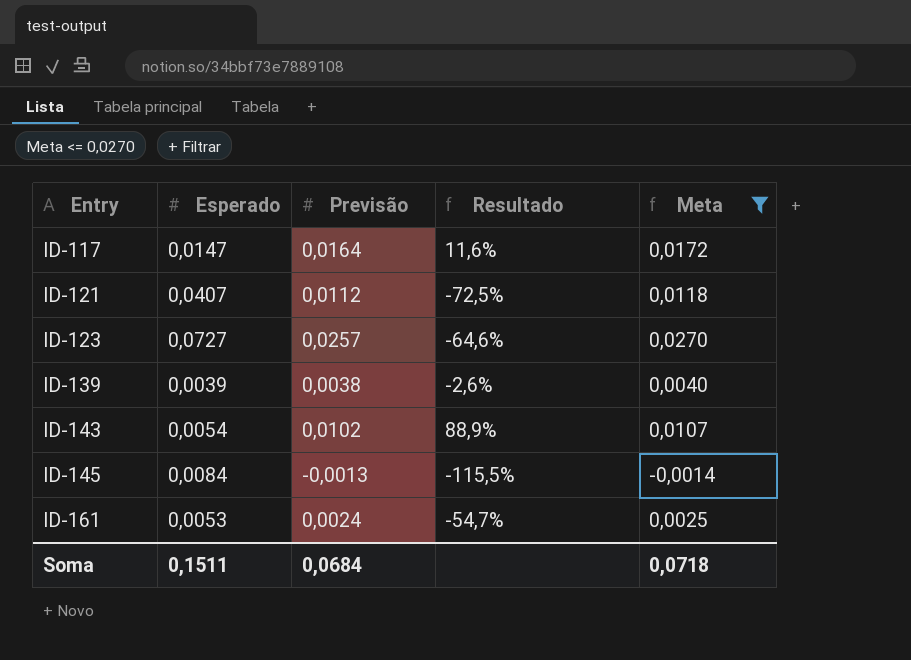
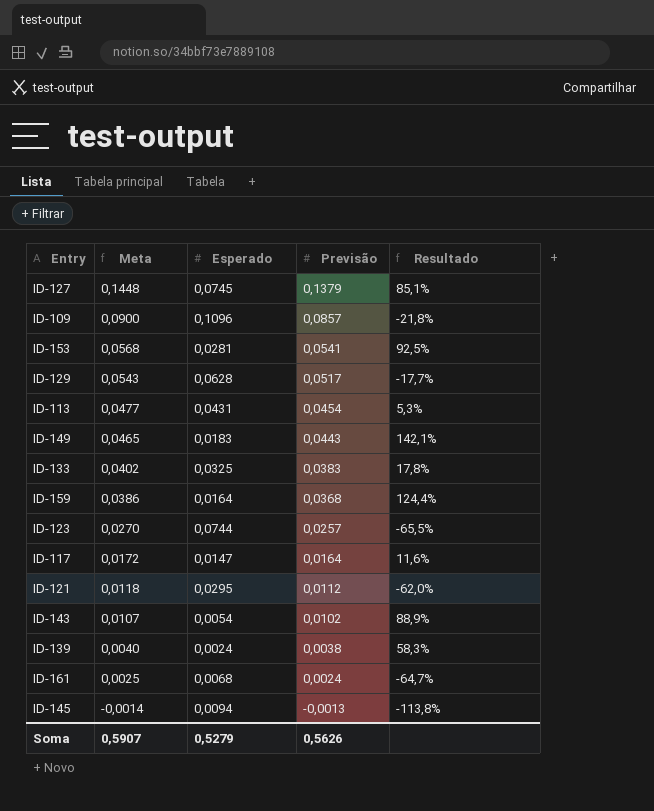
filter: Meta <= 0,0270 -> none
row order: Entry ascending -> Meta descending
column Meta | position: 5 -> 2
ID-123 | Esperado: 0,0727 -> 0,0744
ID-123 | Resultado: -64,6% -> -65,5%
ID-121 | Esperado: 0,0407 -> 0,0295
ID-121 | Resultado: -72,5% -> -62,0%
ID-139 | Esperado: 0,0039 -> 0,0024
ID-139 | Resultado: -2,6% -> 58,3%
ID-161 | Esperado: 0,0053 -> 0,0068
ID-161 | Resultado: -54,7% -> -64,7%
ID-145 | Esperado: 0,0084 -> 0,0094
ID-145 | Resultado: -115,5% -> -113,8%
Soma | Meta: 0,0718 -> 0,5907
Soma | Esperado: 0,1511 -> 0,5279
Soma | Previsão: 0,0684 -> 0,5626

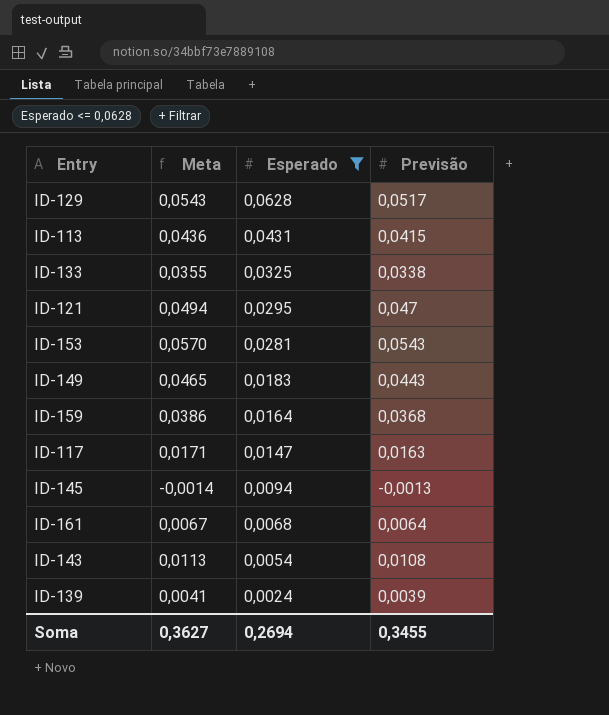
filter: none -> Esperado <= 0,0628
row order: Meta descending -> Esperado descending
column Resultado | formula: ([Previsão] - [Esperado]) / [Esperado] -> none
ID-113 | Meta: 0,0477 -> 0,0436
ID-113 | Previsão: 0,0454 -> 0,0415
ID-133 | Meta: 0,0402 -> 0,0355
ID-133 | Previsão: 0,0383 -> 0,0338
ID-121 | Meta: 0,0118 -> 0,0494
ID-121 | Previsão: 0,0112 -> 0,047
ID-153 | Meta: 0,0568 -> 0,0570
ID-153 | Previsão: 0,0541 -> 0,0543
ID-117 | Meta: 0,0172 -> 0,0171
ID-117 | Previsão: 0,0164 -> 0,0163
ID-161 | Meta: 0,0025 -> 0,0067
ID-161 | Previsão: 0,0024 -> 0,0064
ID-143 | Meta: 0,0107 -> 0,0113
ID-143 | Previsão: 0,0102 -> 0,0108
ID-139 | Meta: 0,0040 -> 0,0041
ID-139 | Previsão: 0,0038 -> 0,0039
Soma | Meta: 0,5907 -> 0,3627
Soma | Esperado: 0,5279 -> 0,2694
Soma | Previsão: 0,5626 -> 0,3455

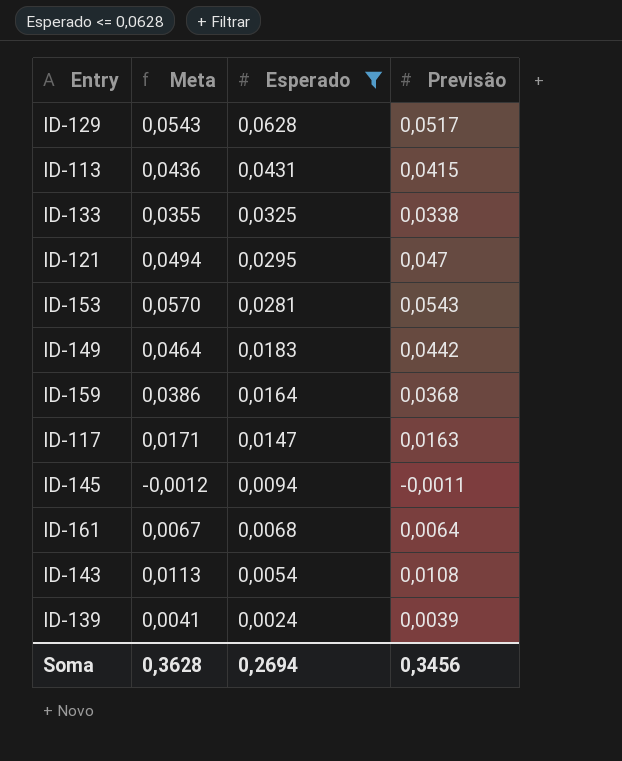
ID-149 | Meta: 0,0465 -> 0,0464
ID-149 | Previsão: 0,0443 -> 0,0442
ID-145 | Meta: -0,0014 -> -0,0012
ID-145 | Previsão: -0,0013 -> -0,0011
Soma | Meta: 0,3627 -> 0,3628
Soma | Previsão: 0,3455 -> 0,3456

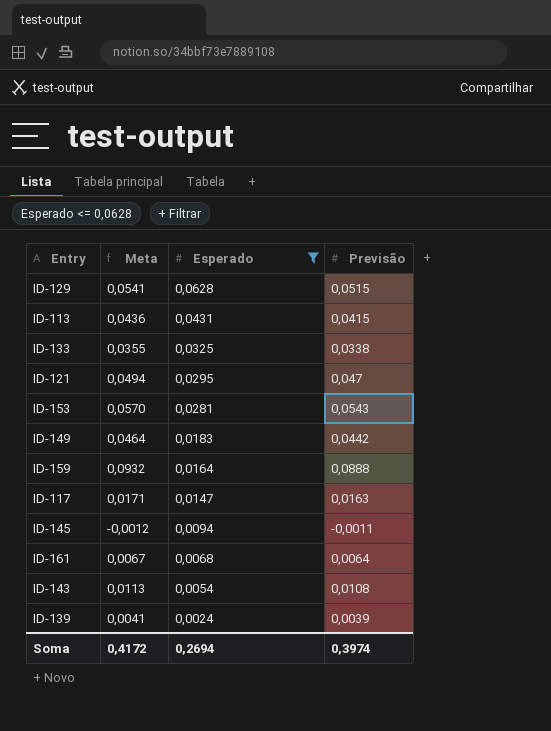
ID-129 | Meta: 0,0543 -> 0,0541
ID-129 | Previsão: 0,0517 -> 0,0515
ID-159 | Meta: 0,0386 -> 0,0932
ID-159 | Previsão: 0,0368 -> 0,0888
Soma | Meta: 0,3628 -> 0,4172
Soma | Previsão: 0,3456 -> 0,3974

